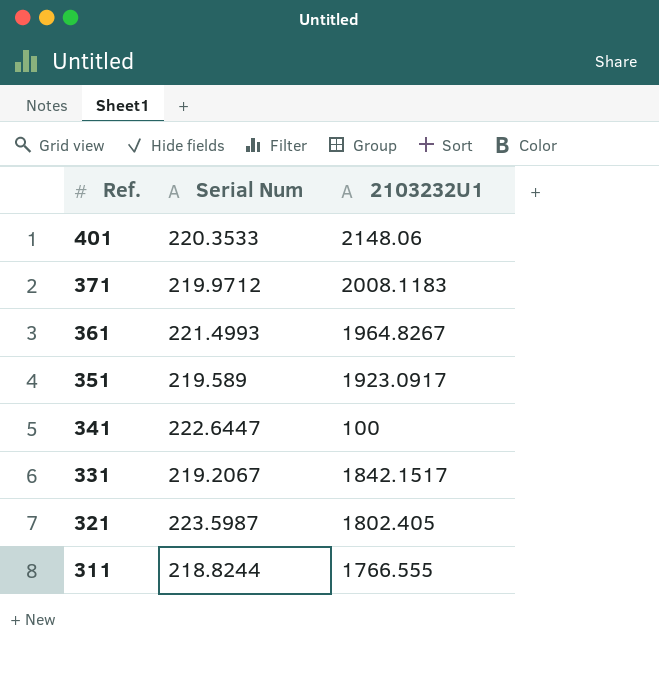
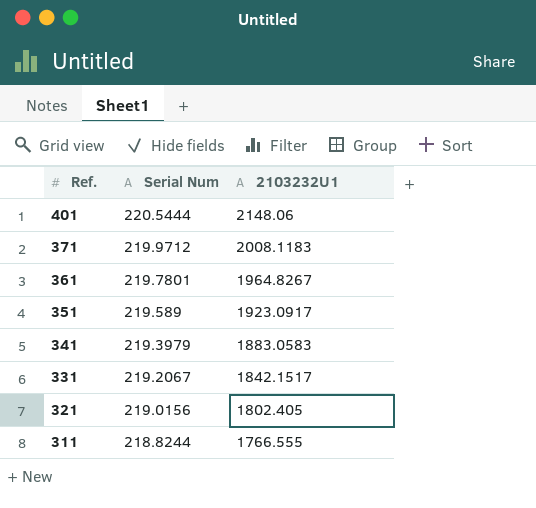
401 | Serial Num: 220.3533 -> 220.5444
361 | Serial Num: 221.4993 -> 219.7801
341 | Serial Num: 222.6447 -> 219.3979
341 | 2103232U1: 100 -> 1883.0583
321 | Serial Num: 223.5987 -> 219.0156

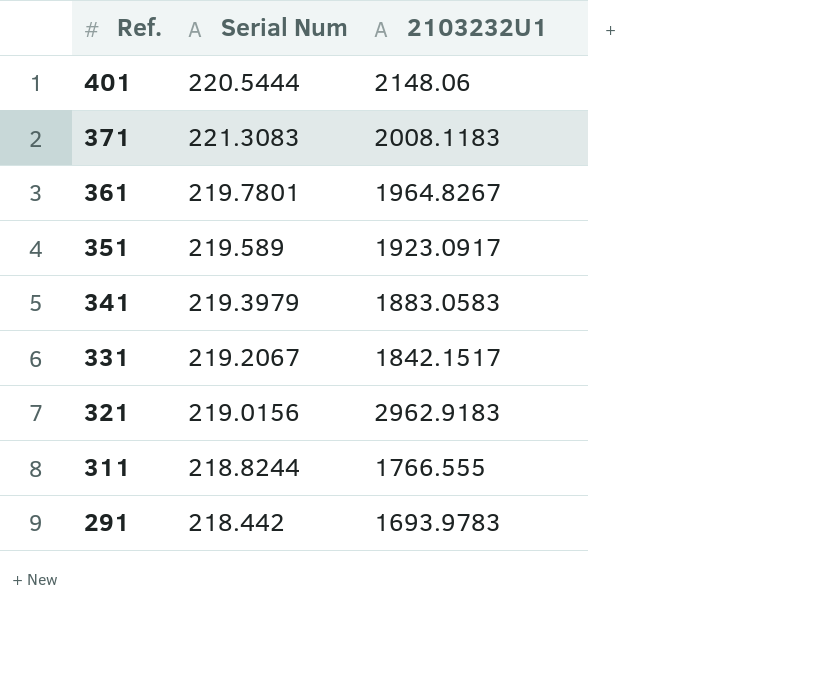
371 | Serial Num: 219.9712 -> 221.3083
321 | 2103232U1: 1802.405 -> 2962.9183
row 291: none -> 218.442 | 1693.9783

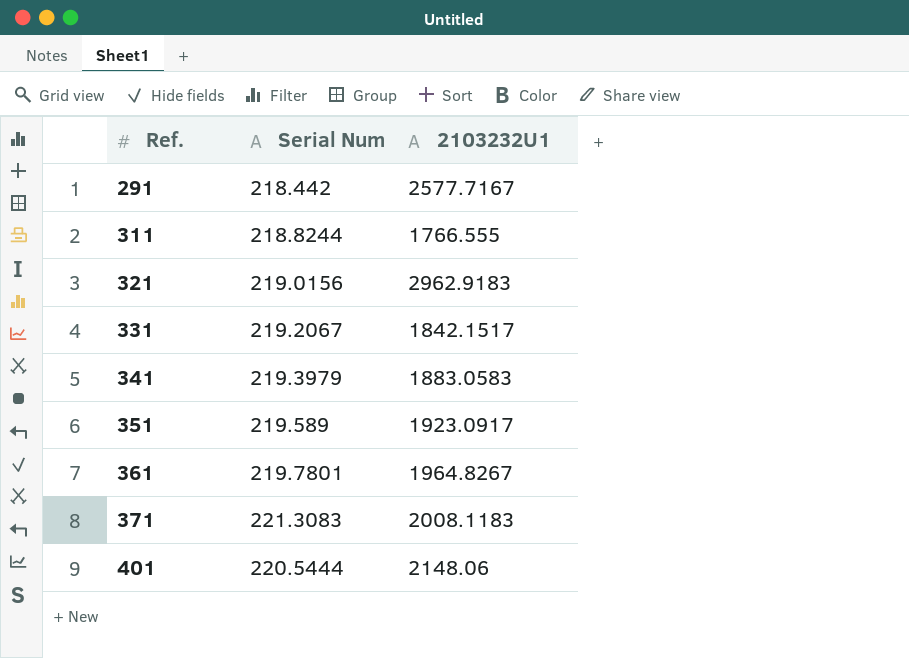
row order: Ref. descending -> Ref. ascending
291 | 2103232U1: 1693.9783 -> 2577.7167

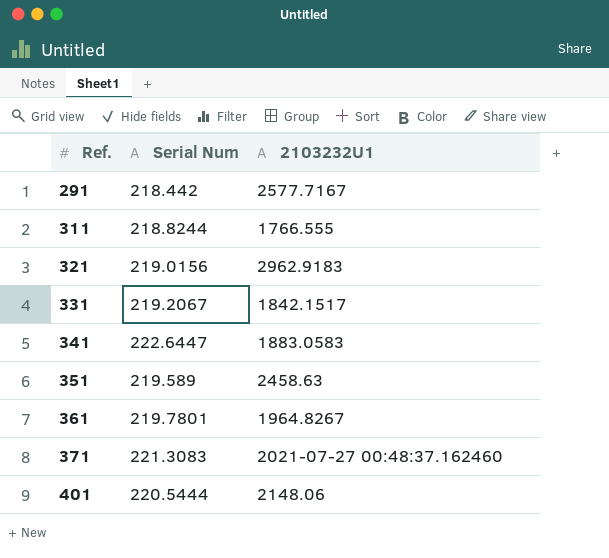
341 | Serial Num: 219.3979 -> 222.6447
351 | 2103232U1: 1923.0917 -> 2458.63
371 | 2103232U1: 2008.1183 -> 2021-07-27 00:48:37.162460

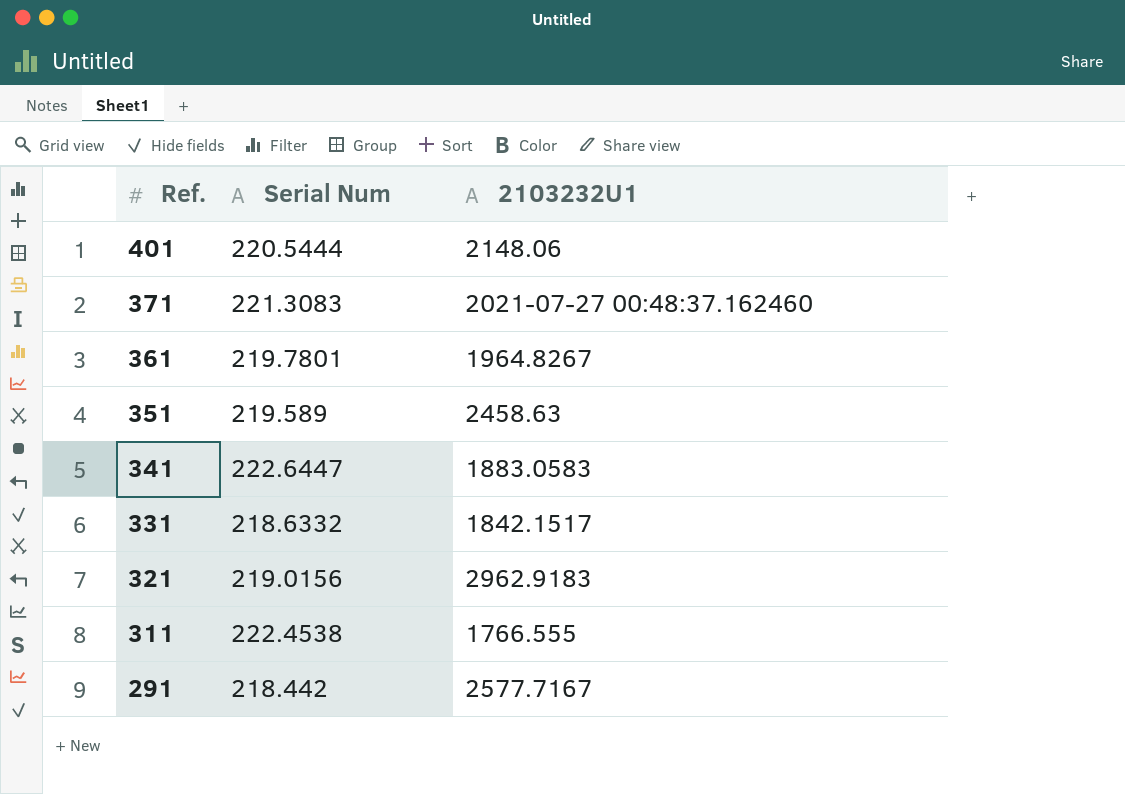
row order: Ref. ascending -> Ref. descending
331 | Serial Num: 219.2067 -> 218.6332
311 | Serial Num: 218.8244 -> 222.4538

